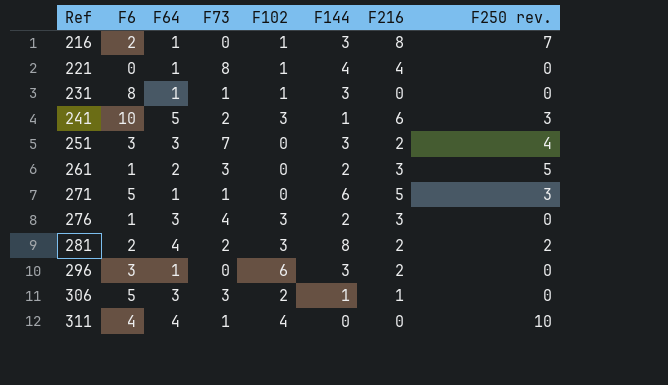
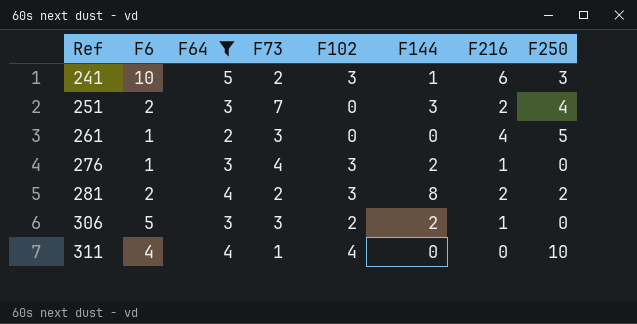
filter: none -> F64 != 1
column name: F250 rev. -> F250
251 | F6: 3 -> 2
261 | F144: 2 -> 0
261 | F216: 3 -> 4
276 | F216: 3 -> 1
306 | F144: 1 -> 2

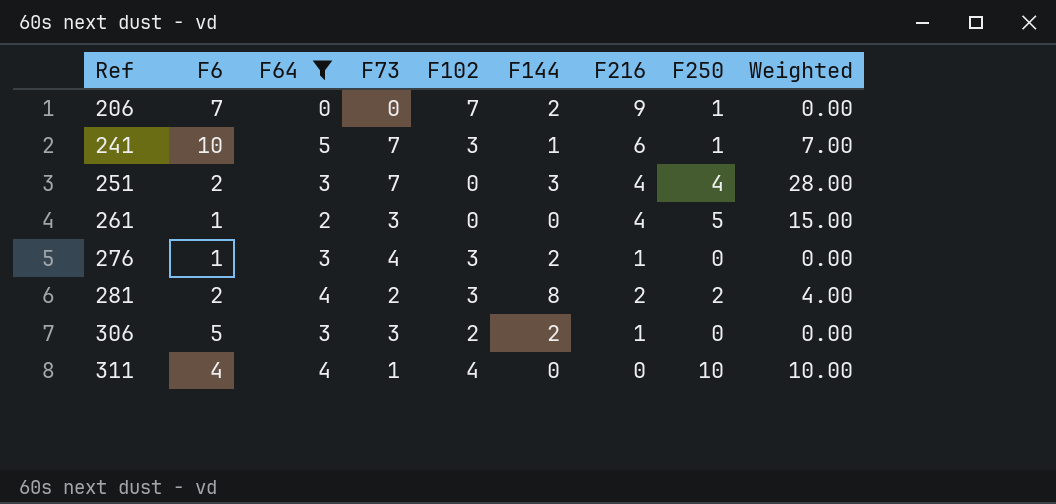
column Weighted | formula: none -> [F73] * [F250]
row 206: none -> 7 | 0 | 0 | 7 | 2 | 9 | 1 | 0.00
241 | F73: 2 -> 7
241 | F250: 3 -> 1
251 | F216: 2 -> 4

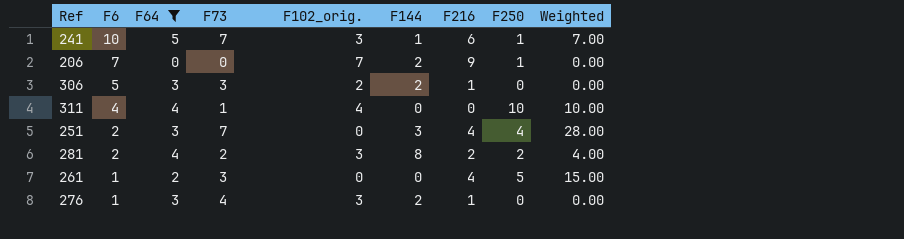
row order: Ref ascending -> F6 descending
column name: F102 -> F102_orig.

